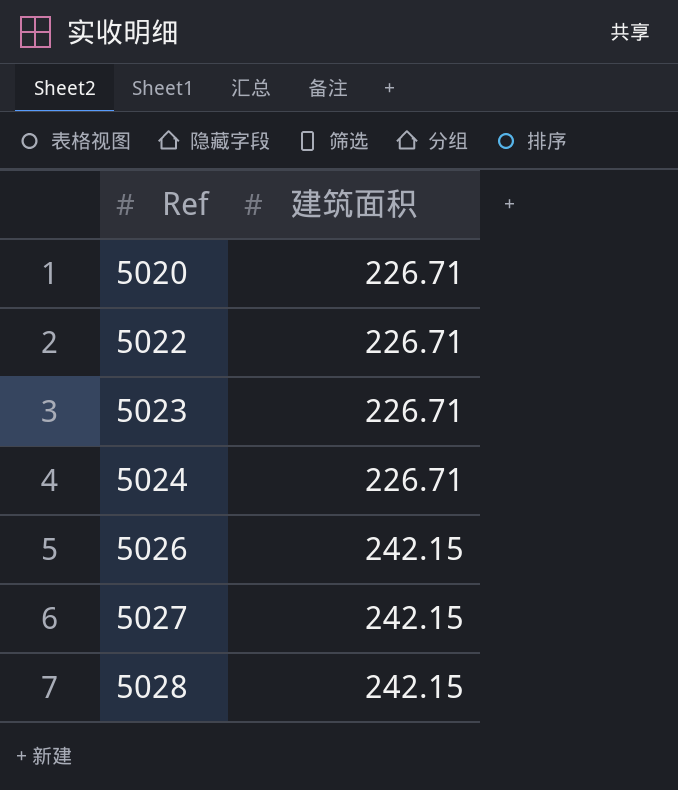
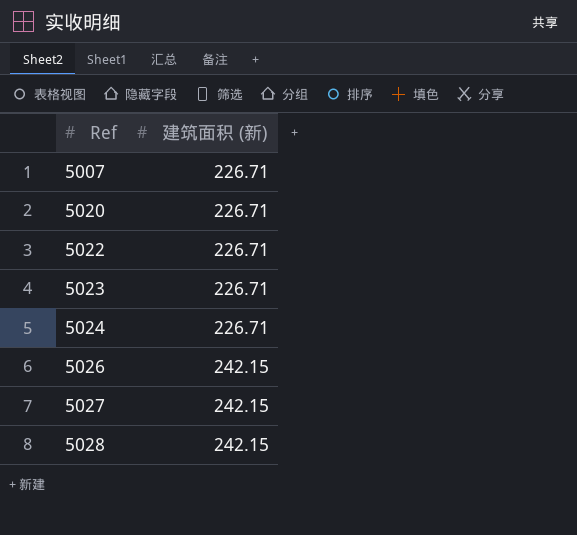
column name: 建筑面积 -> 建筑面积 (新)
row 5007: none -> 226.71

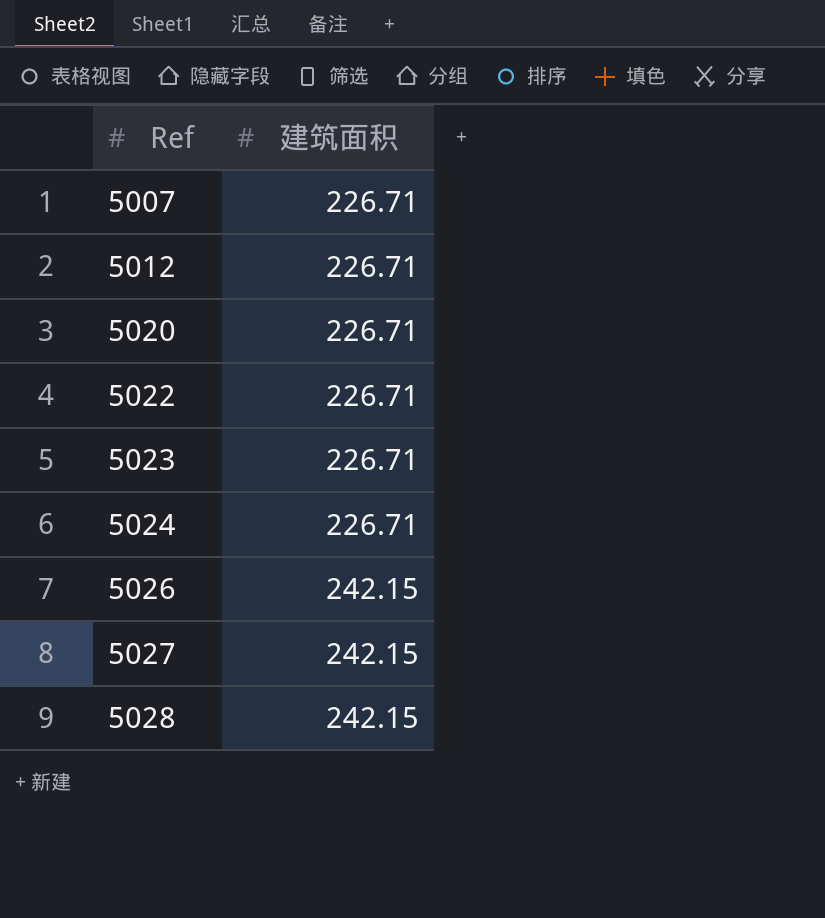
column name: 建筑面积 (新) -> 建筑面积
row 5012: none -> 226.71

